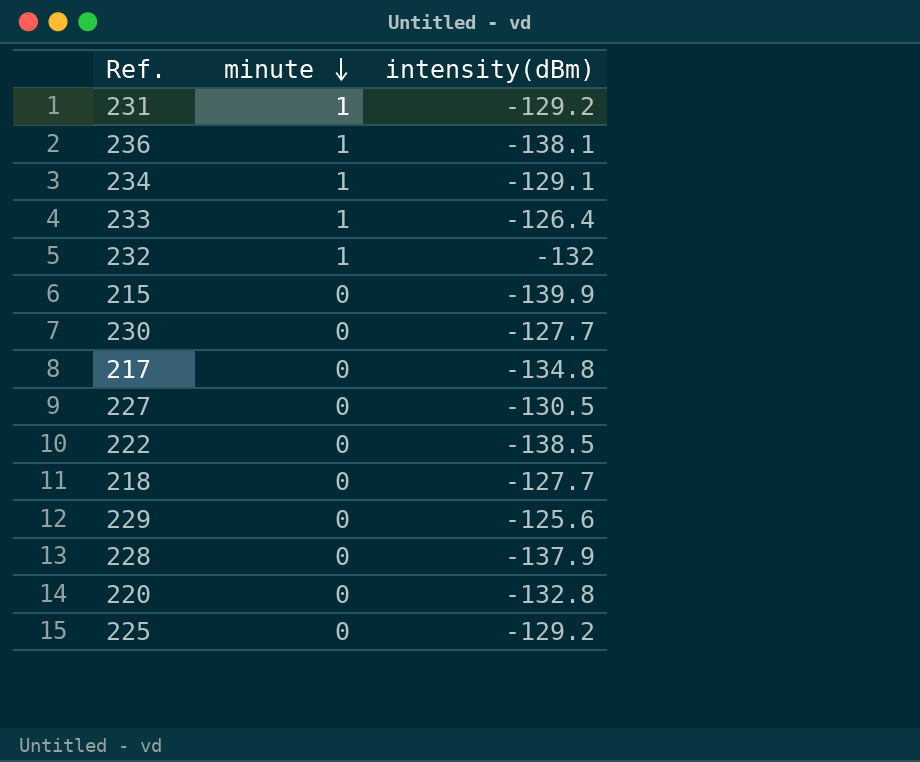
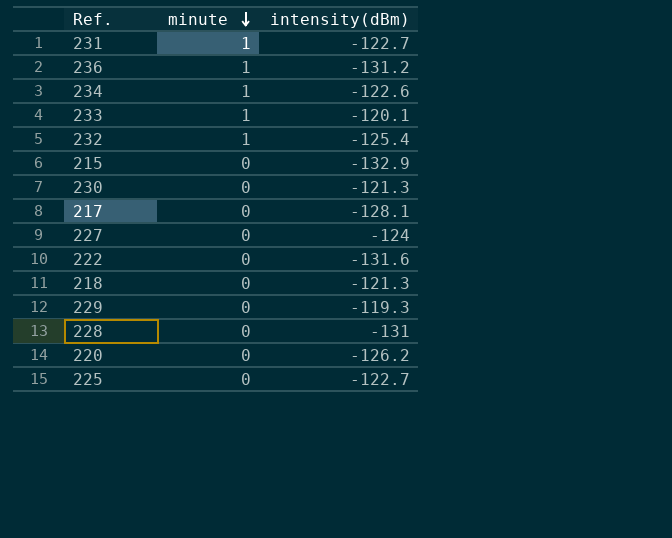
231 | intensity(dBm): -129.2 -> -122.7
236 | intensity(dBm): -138.1 -> -131.2
234 | intensity(dBm): -129.1 -> -122.6
233 | intensity(dBm): -126.4 -> -120.1
232 | intensity(dBm): -132 -> -125.4
215 | intensity(dBm): -139.9 -> -132.9
230 | intensity(dBm): -127.7 -> -121.3
217 | intensity(dBm): -134.8 -> -128.1
227 | intensity(dBm): -130.5 -> -124
222 | intensity(dBm): -138.5 -> -131.6
218 | intensity(dBm): -127.7 -> -121.3
229 | intensity(dBm): -125.6 -> -119.3
228 | intensity(dBm): -137.9 -> -131
220 | intensity(dBm): -132.8 -> -126.2
225 | intensity(dBm): -129.2 -> -122.7

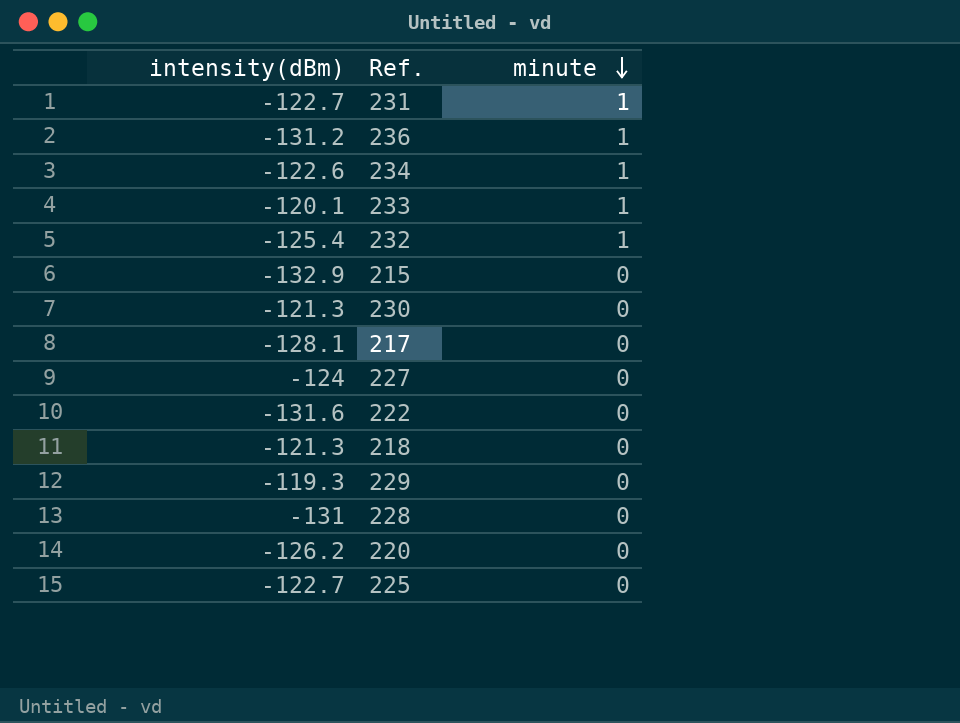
column intensity(dBm) | position: 3 -> 1

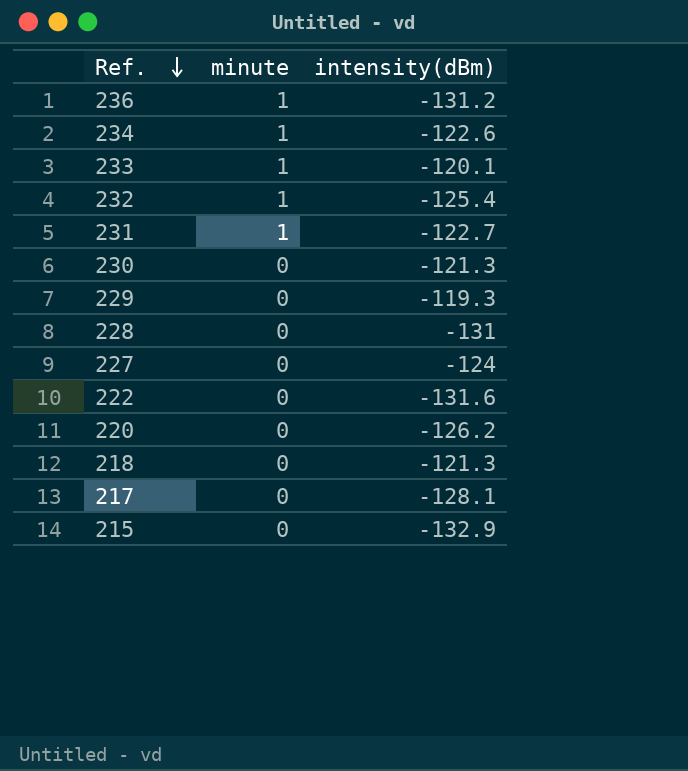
row order: minute descending -> Ref. descending
column intensity(dBm) | position: 1 -> 3
row 225: -122.7 | 0 -> none

